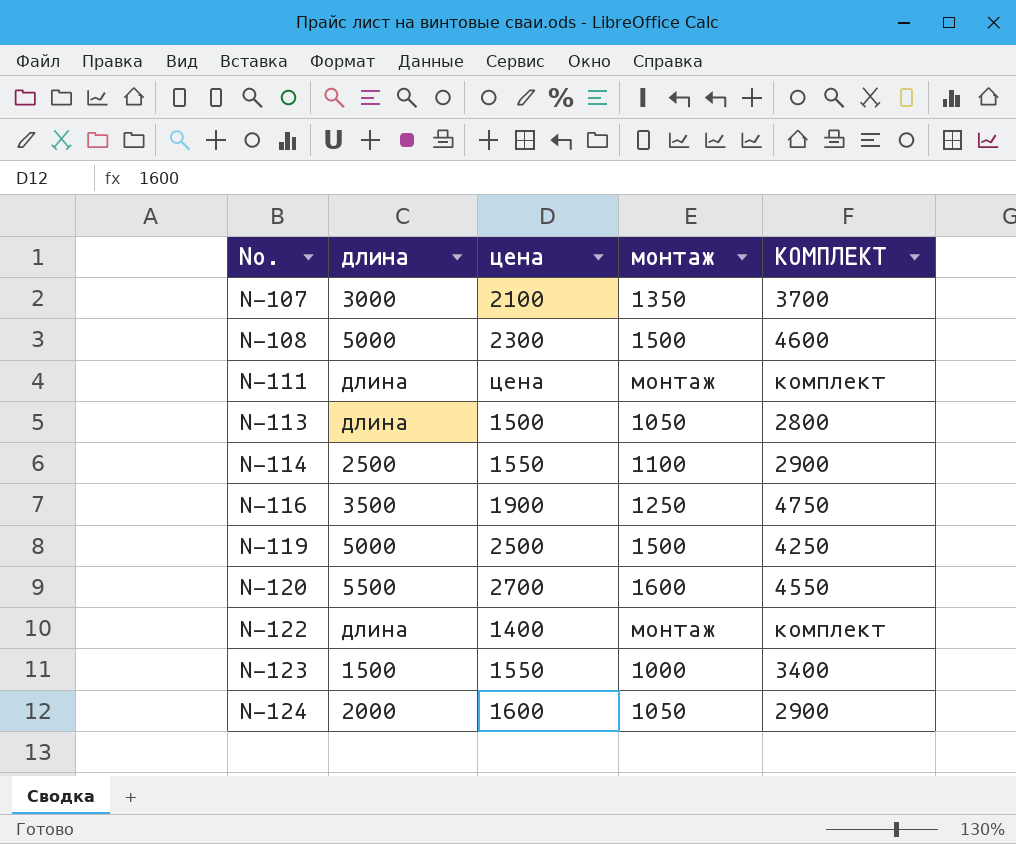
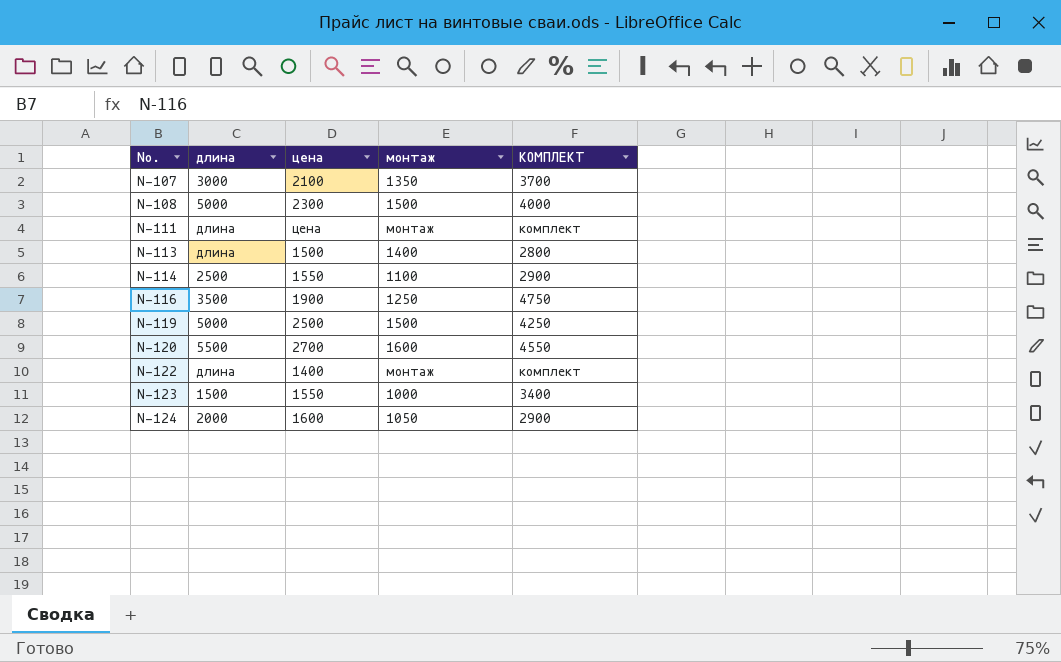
N-108 | КОМПЛЕКТ: 4600 -> 4000
N-113 | монтаж: 1050 -> 1400

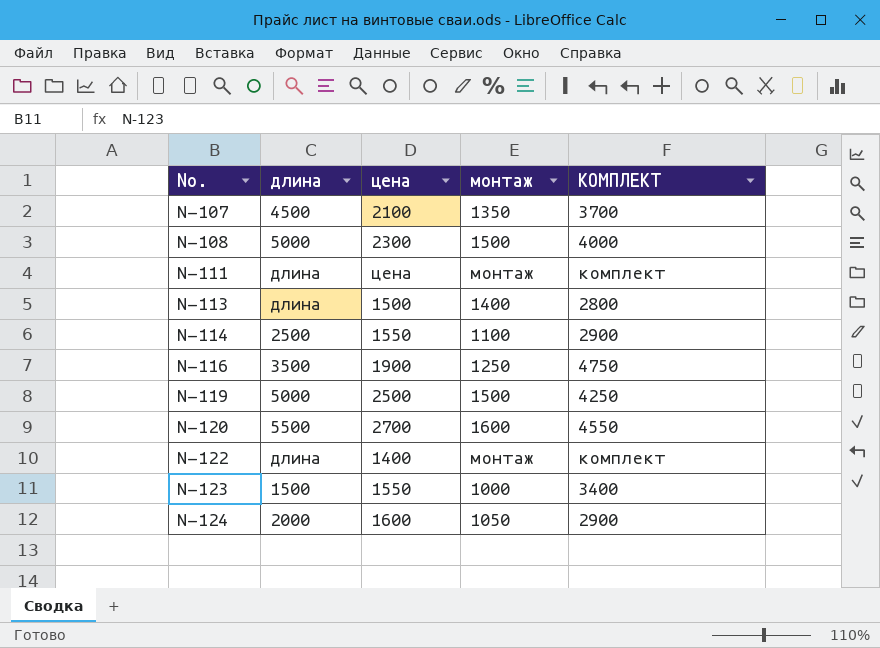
N-107 | длина: 3000 -> 4500

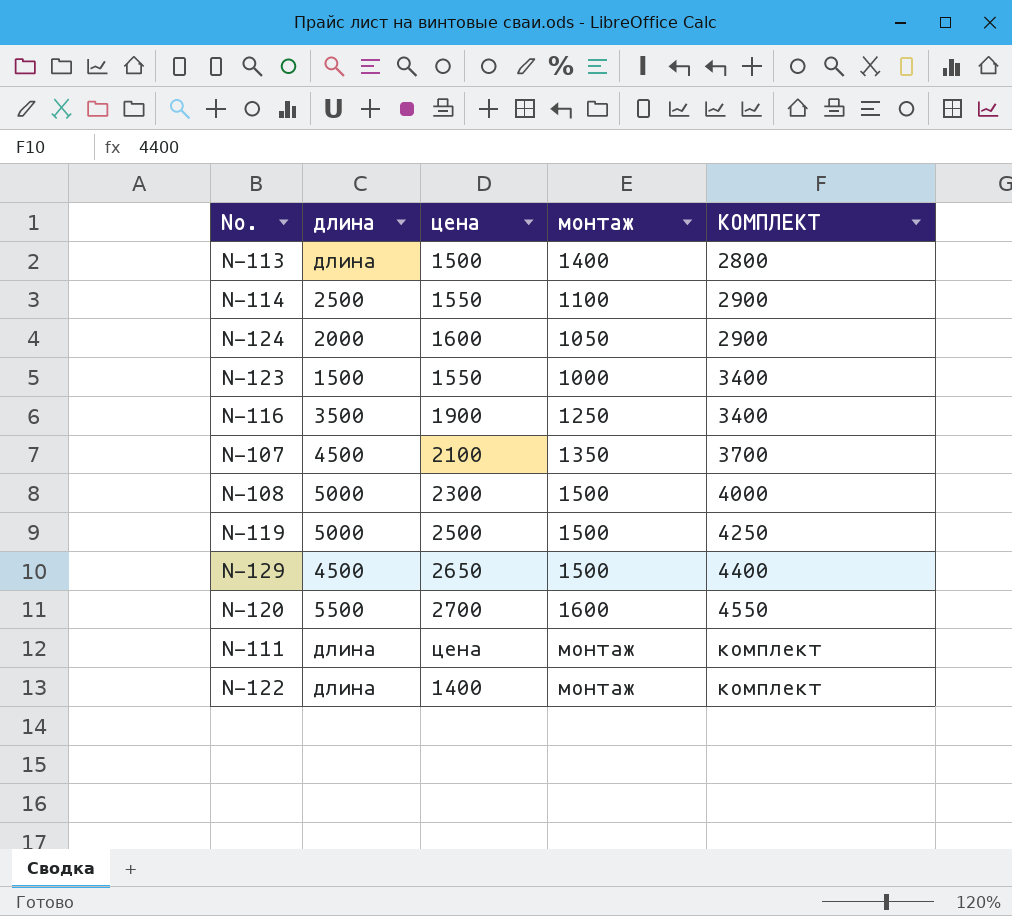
row order: No. ascending -> КОМПЛЕКТ ascending
N-116 | КОМПЛЕКТ: 4750 -> 3400
row N-129: none -> 4500 | 2650 | 1500 | 4400

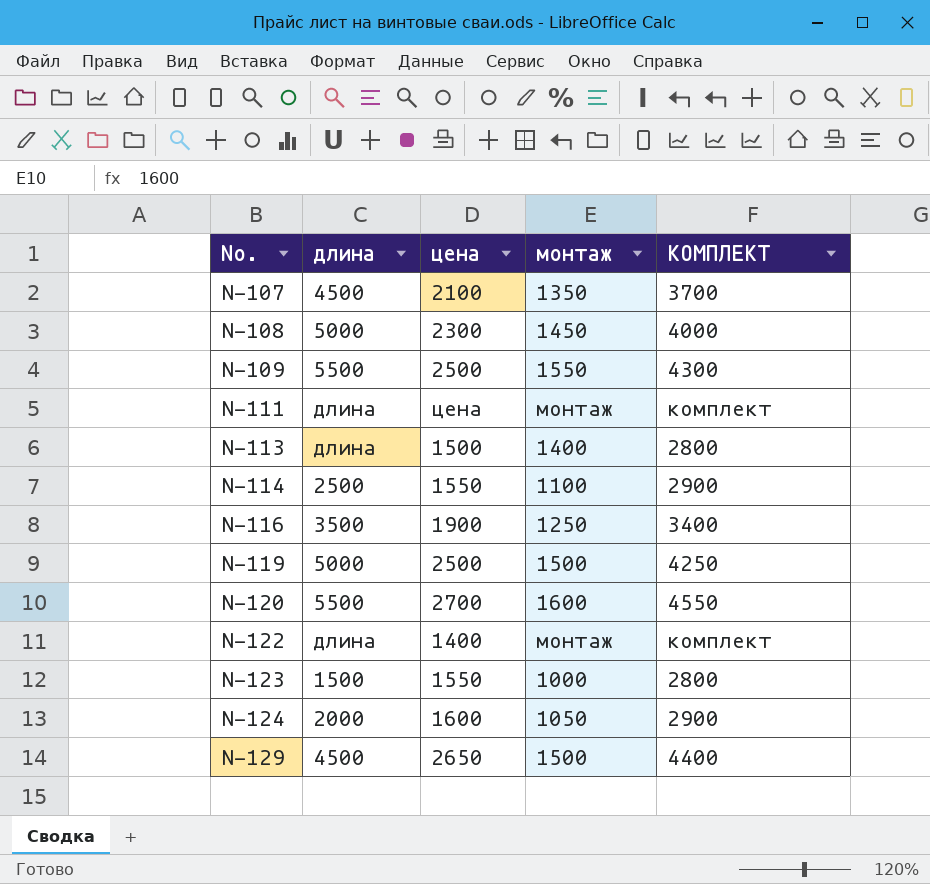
row order: КОМПЛЕКТ ascending -> No. ascending
N-108 | монтаж: 1500 -> 1450
row N-109: none -> 5500 | 2500 | 1550 | 4300
N-123 | КОМПЛЕКТ: 3400 -> 2800

